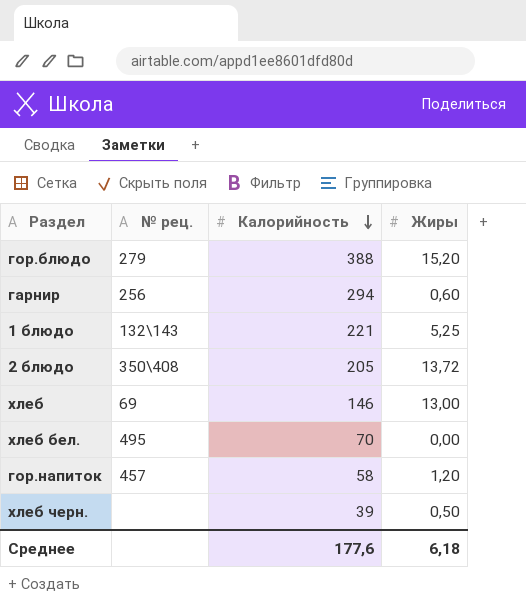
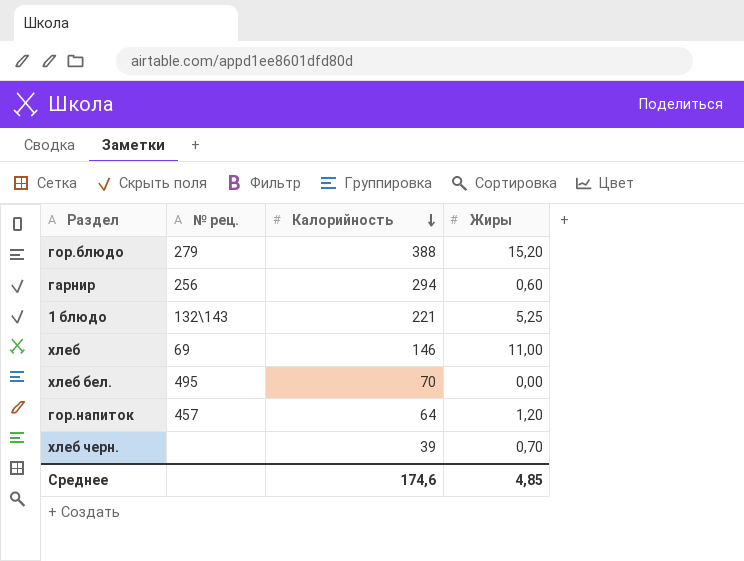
row 2 блюдо: 350\408 | 205 | 13,72 -> none
хлеб | Жиры: 13,00 -> 11,00
гор.напиток | Калорийность: 58 -> 64
хлеб черн. | Жиры: 0,50 -> 0,70
Среднее | Калорийность: 177,6 -> 174,6
Среднее | Жиры: 6,18 -> 4,85

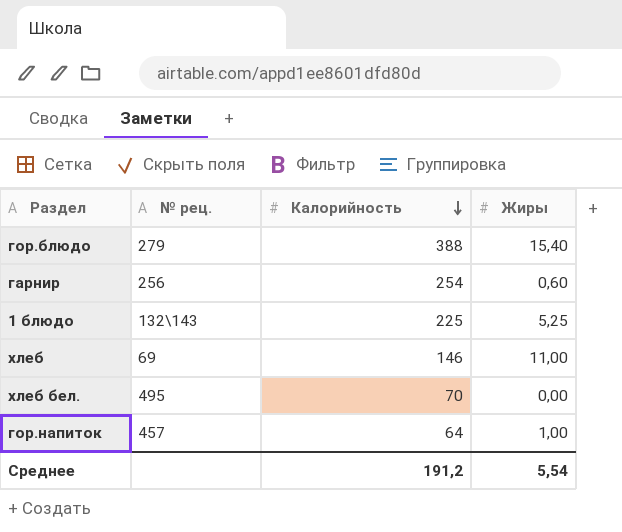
row хлеб черн.: none | 39 | 0,70 -> none
гор.блюдо | Жиры: 15,20 -> 15,40
гарнир | Калорийность: 294 -> 254
1 блюдо | Калорийность: 221 -> 225
гор.напиток | Жиры: 1,20 -> 1,00
Среднее | Калорийность: 174,6 -> 191,2
Среднее | Жиры: 4,85 -> 5,54

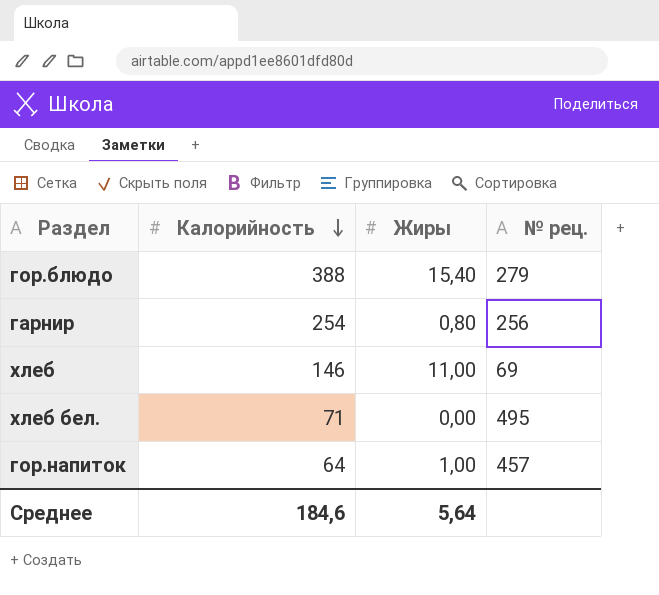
column № рец. | position: 2 -> 4
row 1 блюдо: 132\143 | 225 | 5,25 -> none
гарнир | Жиры: 0,60 -> 0,80
хлеб бел. | Калорийность: 70 -> 71
Среднее | Калорийность: 191,2 -> 184,6
Среднее | Жиры: 5,54 -> 5,64

